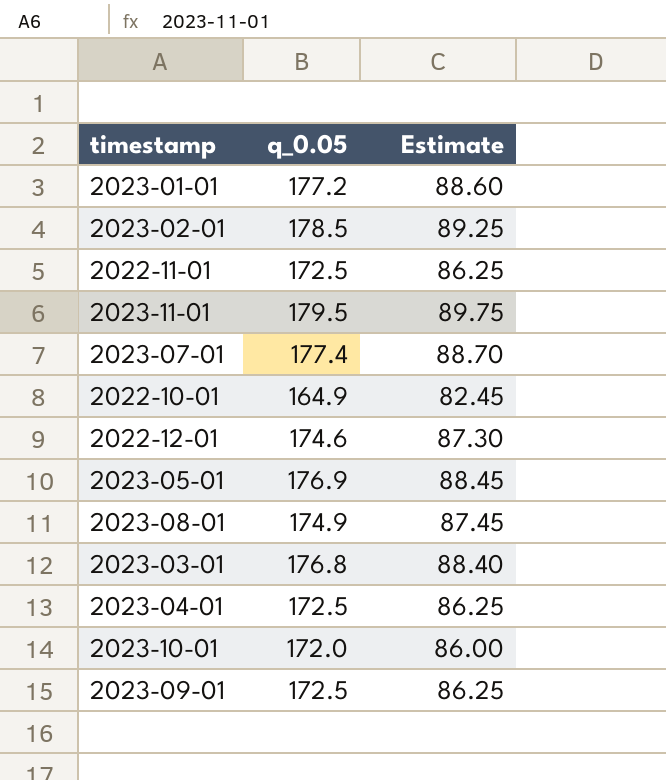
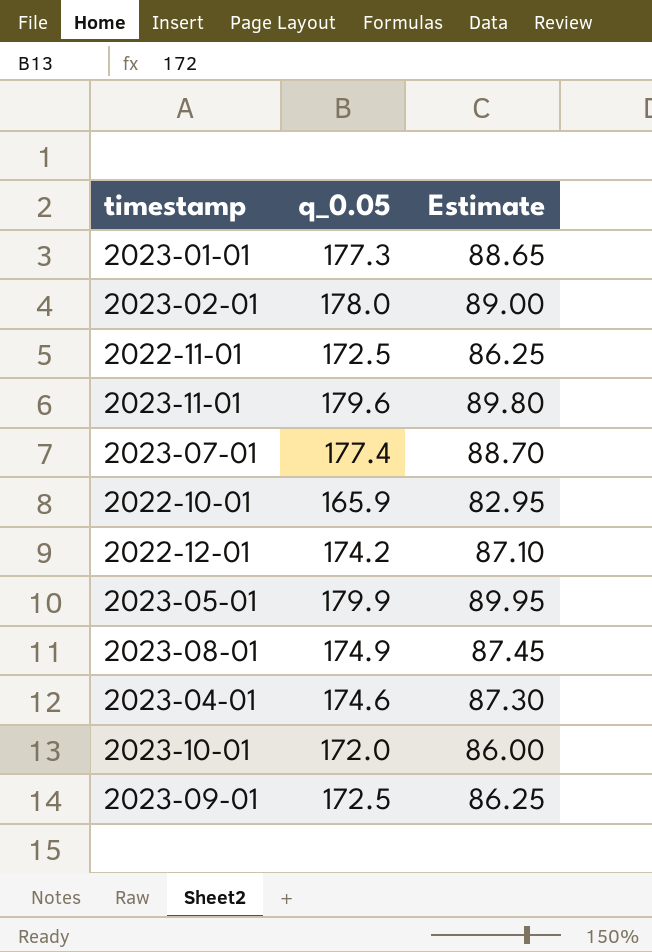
row 2023-03-01: 176.8 | 88.40 -> none
2023-01-01 | q_0.05: 177.2 -> 177.3
2023-01-01 | Estimate: 88.60 -> 88.65
2023-02-01 | q_0.05: 178.5 -> 178.0
2023-02-01 | Estimate: 89.25 -> 89.00
2023-11-01 | q_0.05: 179.5 -> 179.6
2023-11-01 | Estimate: 89.75 -> 89.80
2022-10-01 | q_0.05: 164.9 -> 165.9
2022-10-01 | Estimate: 82.45 -> 82.95
2022-12-01 | q_0.05: 174.6 -> 174.2
2022-12-01 | Estimate: 87.30 -> 87.10
2023-05-01 | q_0.05: 176.9 -> 179.9
2023-05-01 | Estimate: 88.45 -> 89.95
2023-04-01 | q_0.05: 172.5 -> 174.6
2023-04-01 | Estimate: 86.25 -> 87.30

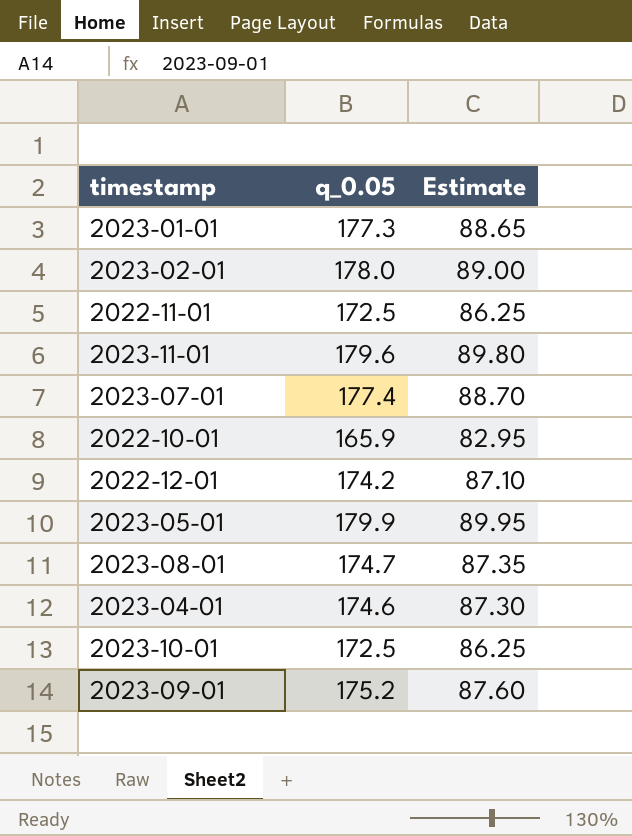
2023-08-01 | q_0.05: 174.9 -> 174.7
2023-08-01 | Estimate: 87.45 -> 87.35
2023-10-01 | q_0.05: 172.0 -> 172.5
2023-10-01 | Estimate: 86.00 -> 86.25
2023-09-01 | q_0.05: 172.5 -> 175.2
2023-09-01 | Estimate: 86.25 -> 87.60

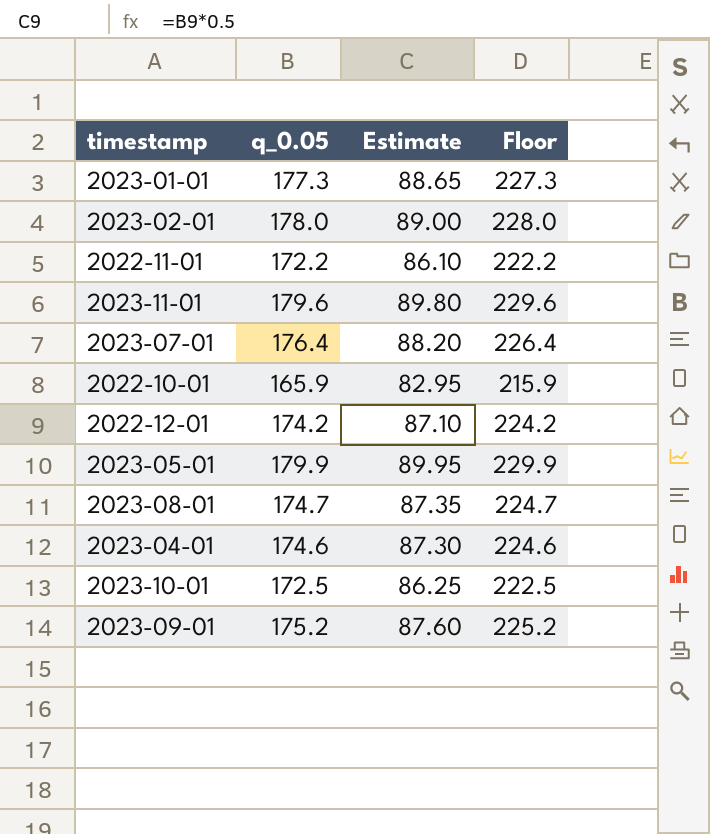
column Floor | formula: none -> [q_0.05] + 50
2022-11-01 | q_0.05: 172.5 -> 172.2
2022-11-01 | Estimate: 86.25 -> 86.10
2023-07-01 | q_0.05: 177.4 -> 176.4
2023-07-01 | Estimate: 88.70 -> 88.20

